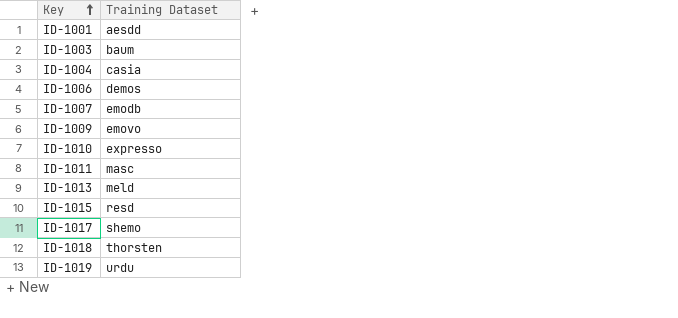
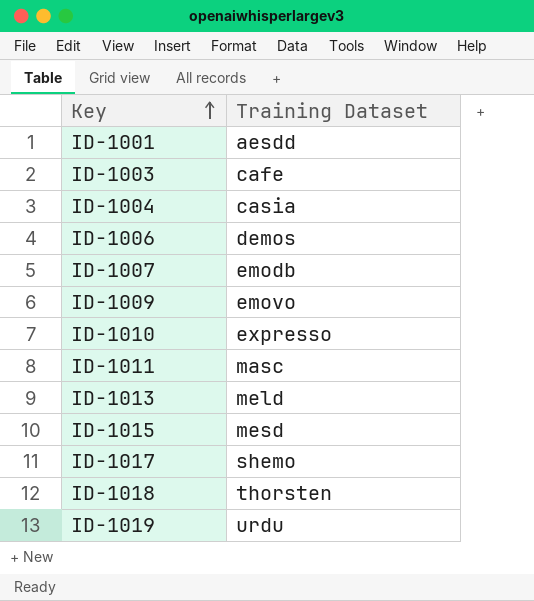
ID-1003 | Training Dataset: baum -> cafe
ID-1015 | Training Dataset: resd -> mesd

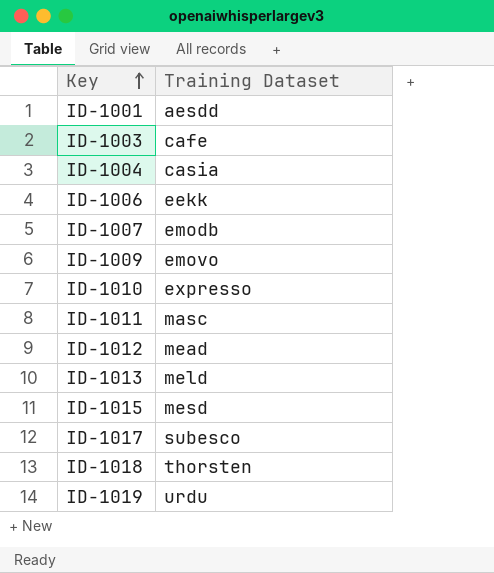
ID-1006 | Training Dataset: demos -> eekk
row ID-1012: none -> mead
ID-1017 | Training Dataset: shemo -> subesco

